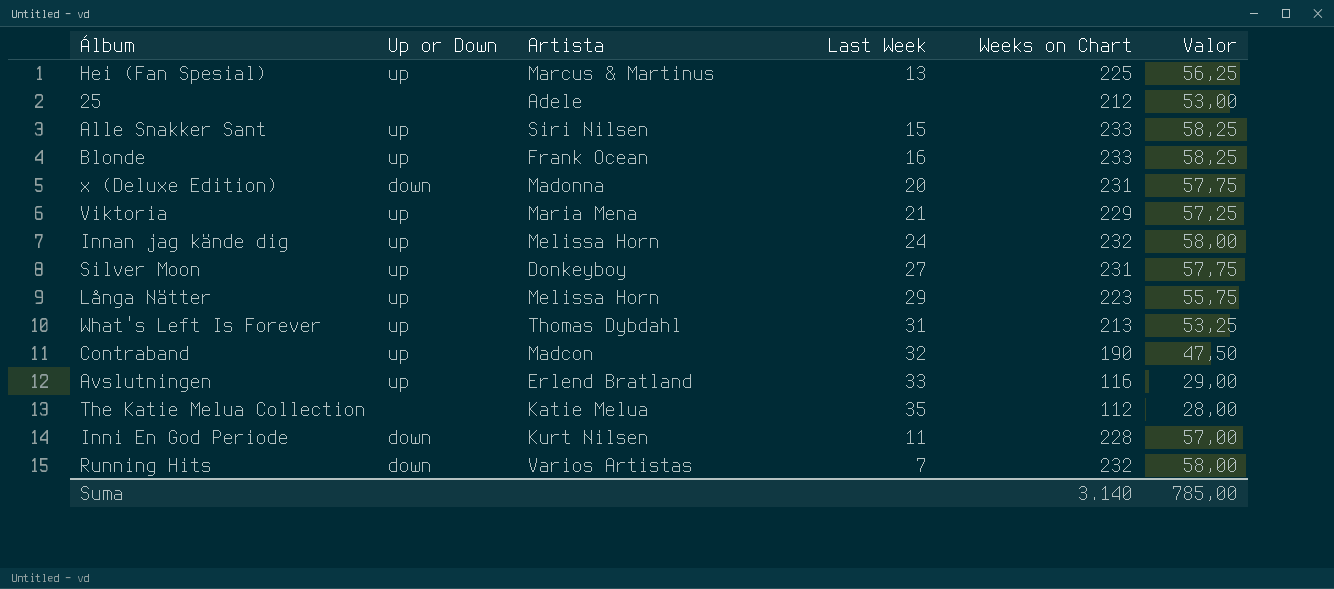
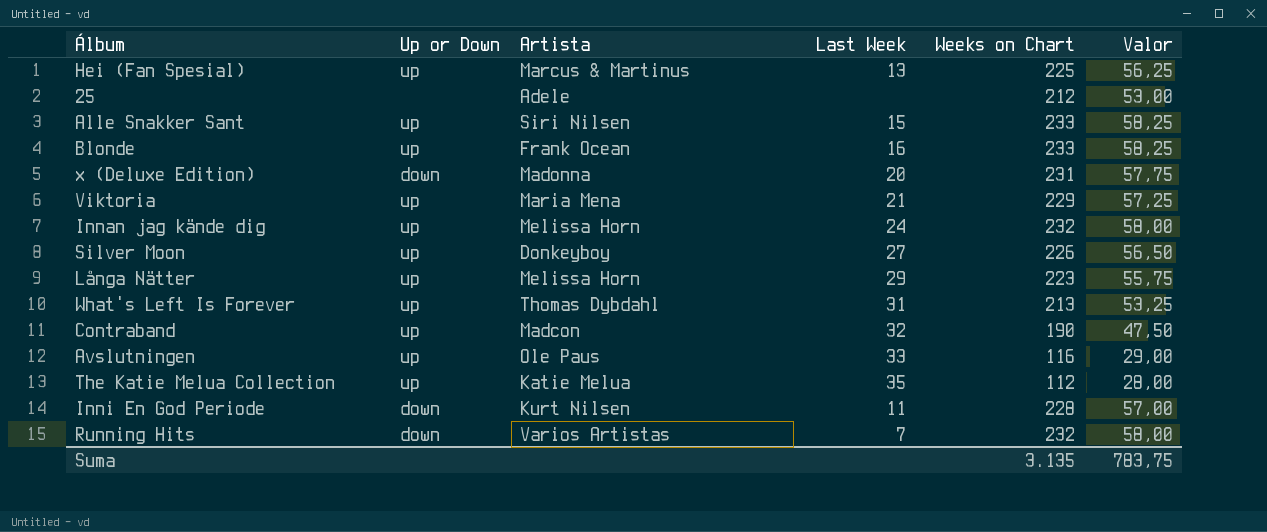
Silver Moon | Weeks on Chart: 231 -> 226
Silver Moon | Valor: 57,75 -> 56,50
Avslutningen | Artista: Erlend Bratland -> Ole Paus
The Katie Melua Collection | Up or Down: none -> up
Suma | Weeks on Chart: 3.140 -> 3.135
Suma | Valor: 785,00 -> 783,75

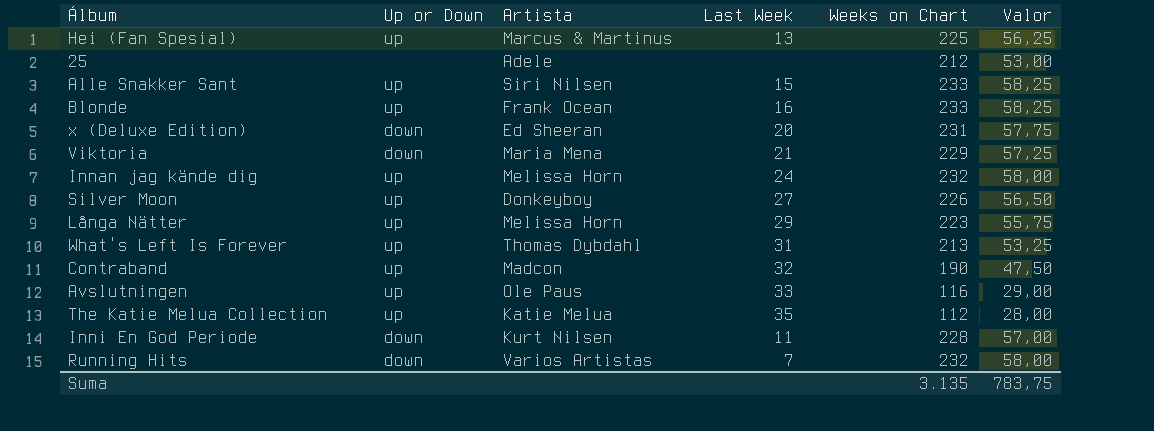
x (Deluxe Edition) | Artista: Madonna -> Ed Sheeran
Viktoria | Up or Down: up -> down

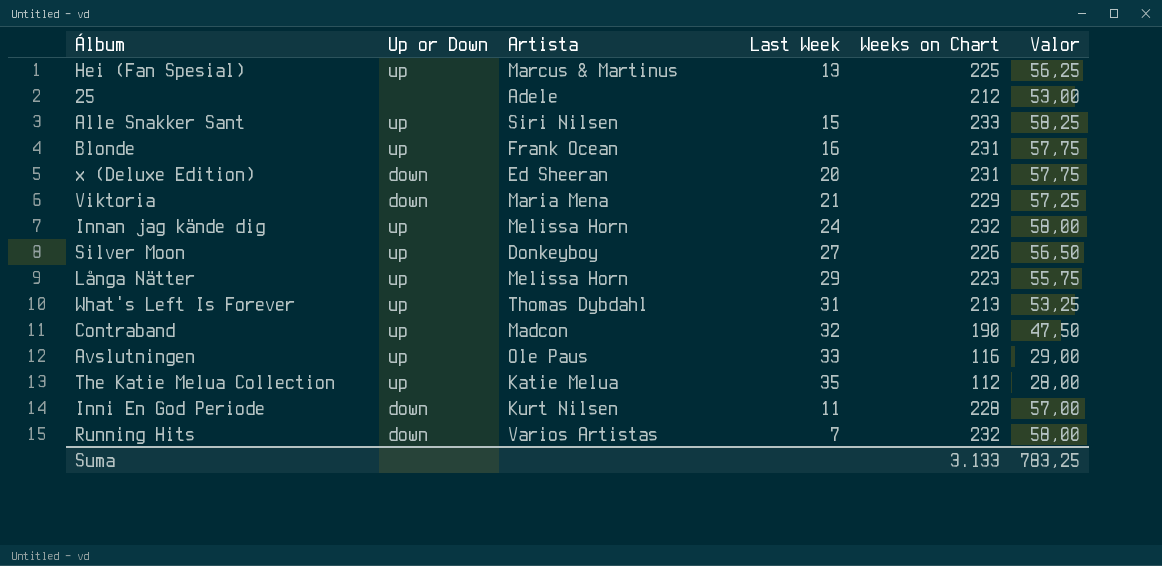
Blonde | Weeks on Chart: 233 -> 231
Blonde | Valor: 58,25 -> 57,75
Suma | Weeks on Chart: 3.135 -> 3.133
Suma | Valor: 783,75 -> 783,25

